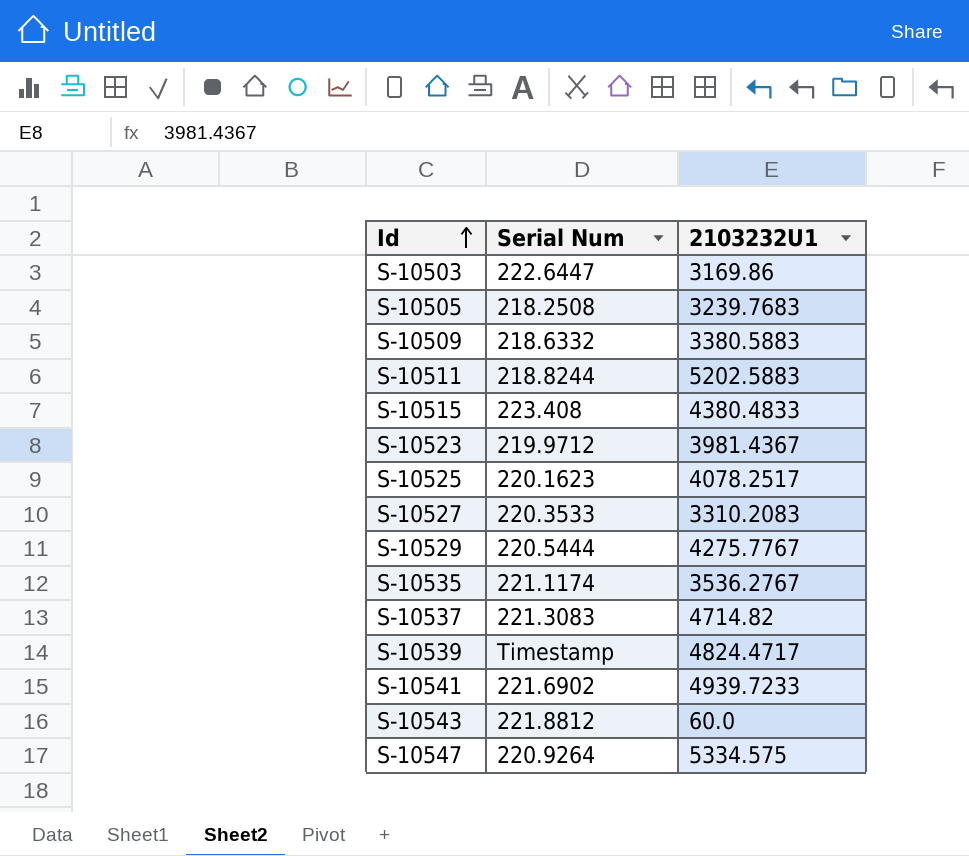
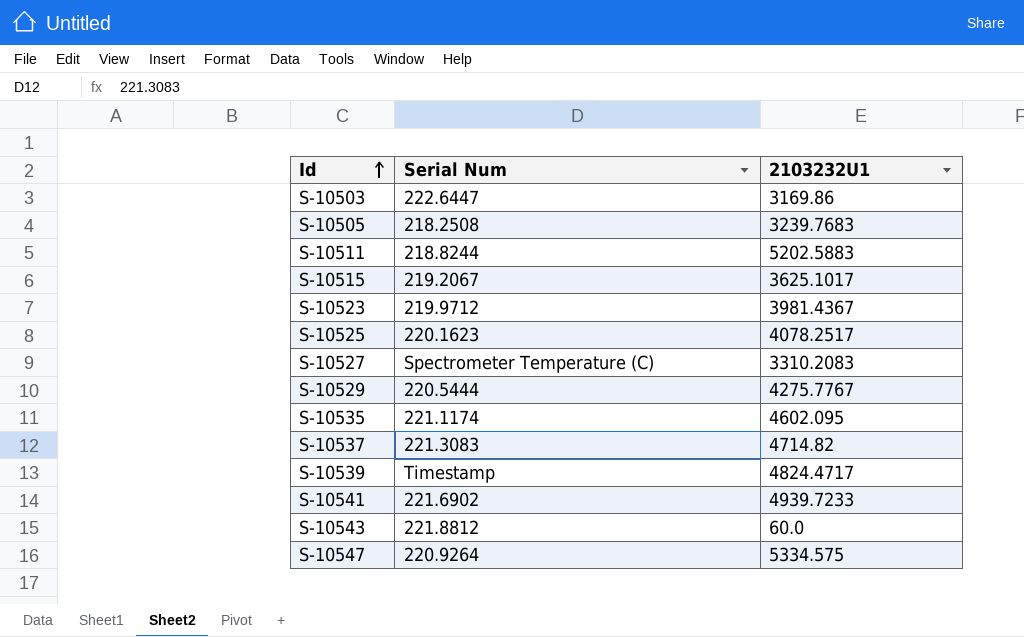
row S-10509: 218.6332 | 3380.5883 -> none
S-10515 | Serial Num: 223.408 -> 219.2067
S-10515 | 2103232U1: 4380.4833 -> 3625.1017
S-10527 | Serial Num: 220.3533 -> Spectrometer Temperature (C)
S-10535 | 2103232U1: 3536.2767 -> 4602.095

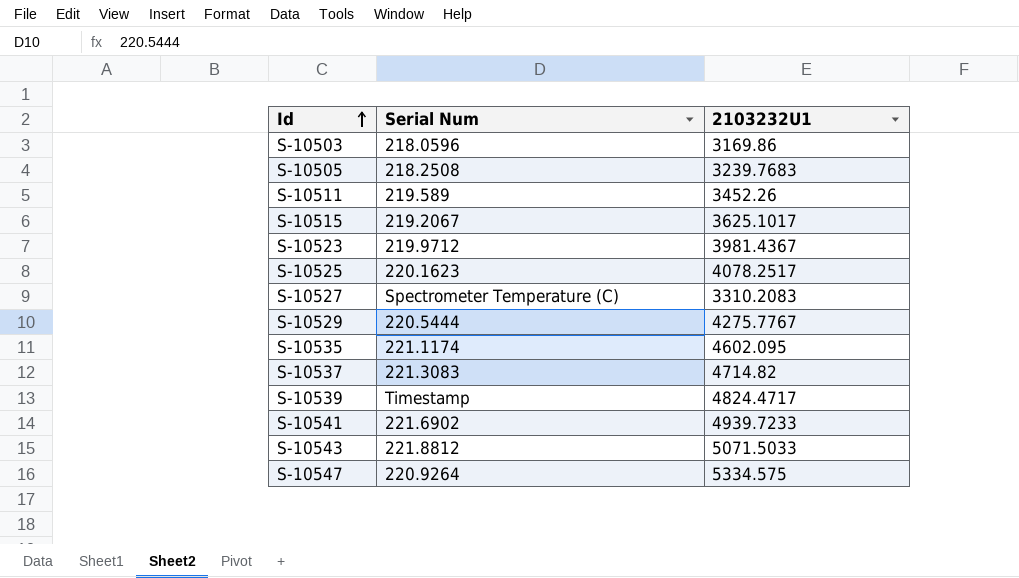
S-10503 | Serial Num: 222.6447 -> 218.0596
S-10511 | Serial Num: 218.8244 -> 219.589
S-10511 | 2103232U1: 5202.5883 -> 3452.26
S-10543 | 2103232U1: 60.0 -> 5071.5033

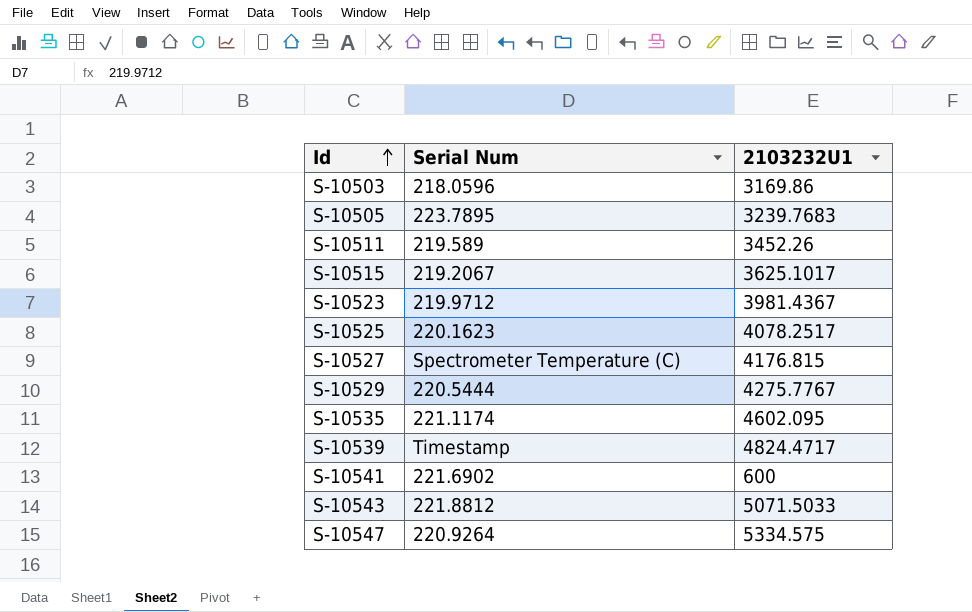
row S-10537: 221.3083 | 4714.82 -> none
S-10505 | Serial Num: 218.2508 -> 223.7895
S-10527 | 2103232U1: 3310.2083 -> 4176.815
S-10541 | 2103232U1: 4939.7233 -> 600

